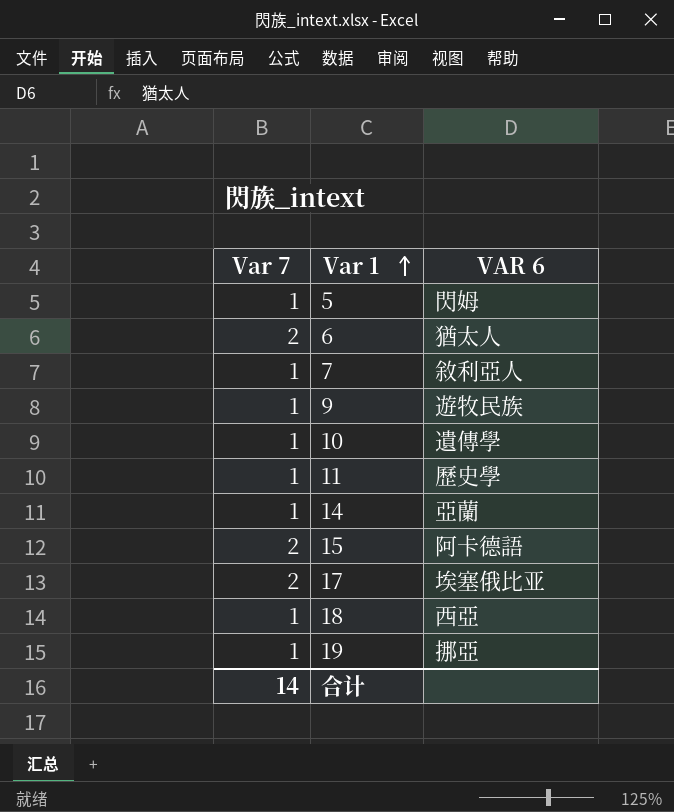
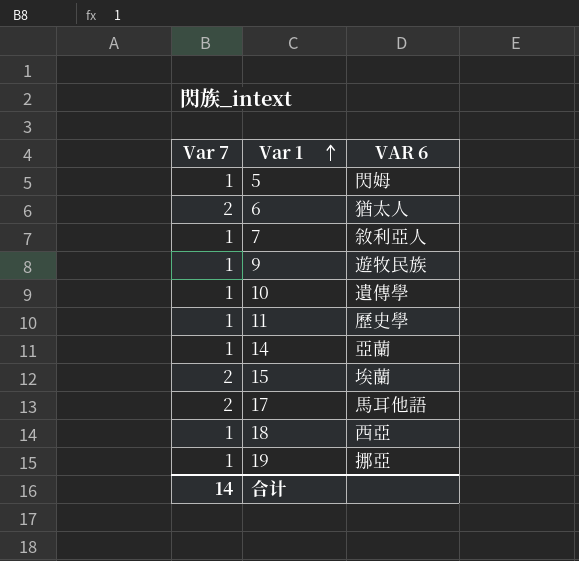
15 | VAR 6: 阿卡德語 -> 埃蘭
17 | VAR 6: 埃塞俄比亚 -> 馬耳他語

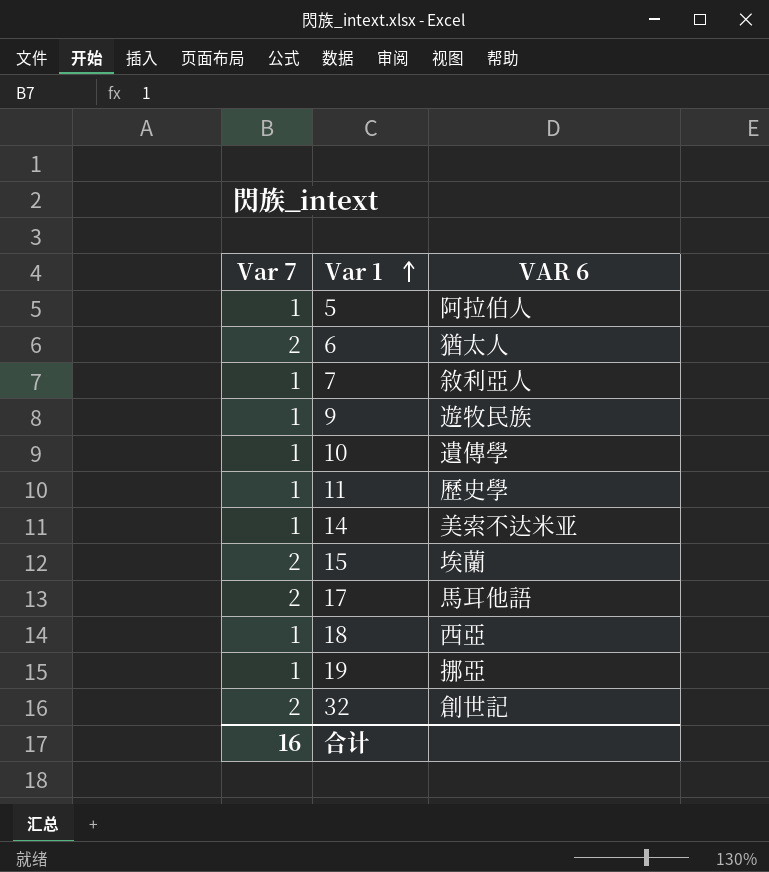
5 | VAR 6: 閃姆 -> 阿拉伯人
14 | VAR 6: 亞蘭 -> 美索不达米亚
row 32: none -> 2 | 創世記
合计 | Var 7: 14 -> 16

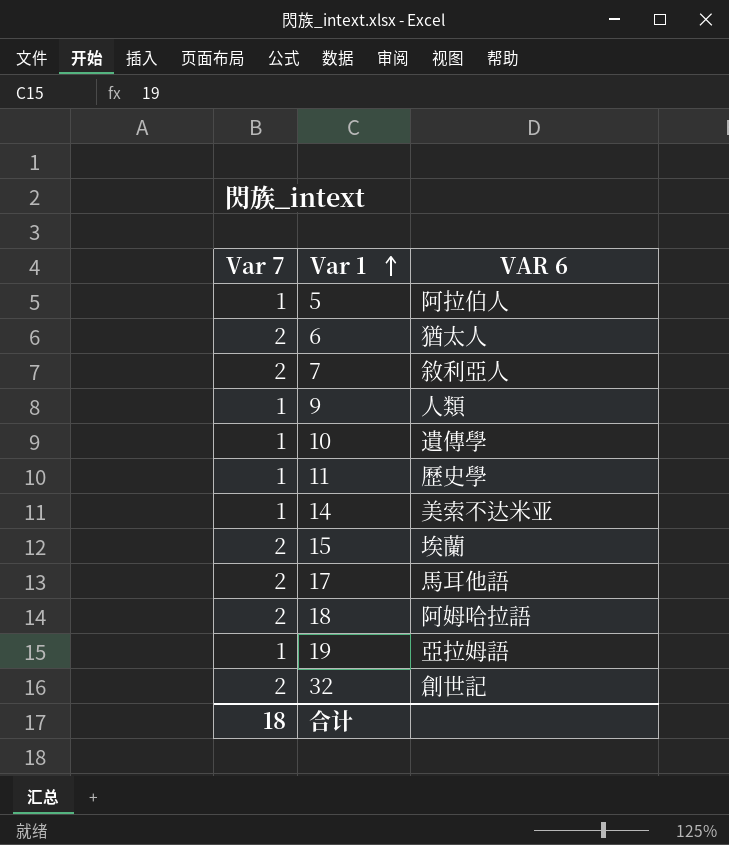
7 | Var 7: 1 -> 2
9 | VAR 6: 遊牧民族 -> 人類
18 | Var 7: 1 -> 2
18 | VAR 6: 西亞 -> 阿姆哈拉語
19 | VAR 6: 挪亞 -> 亞拉姆語
合计 | Var 7: 16 -> 18

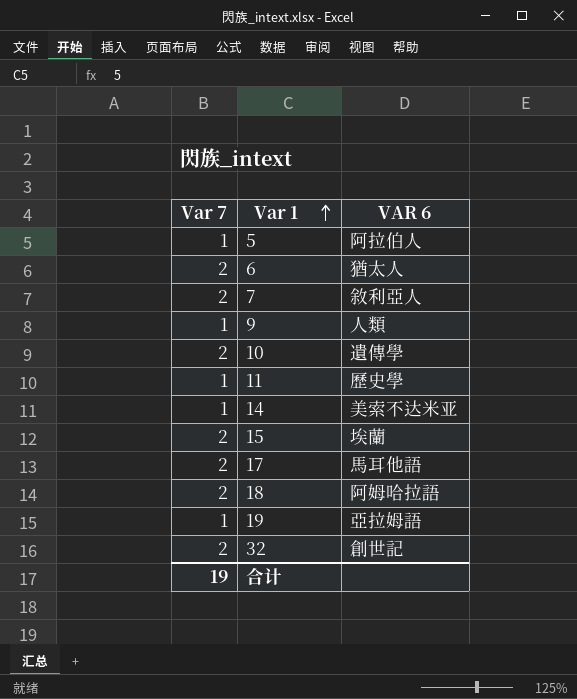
10 | Var 7: 1 -> 2
合计 | Var 7: 18 -> 19

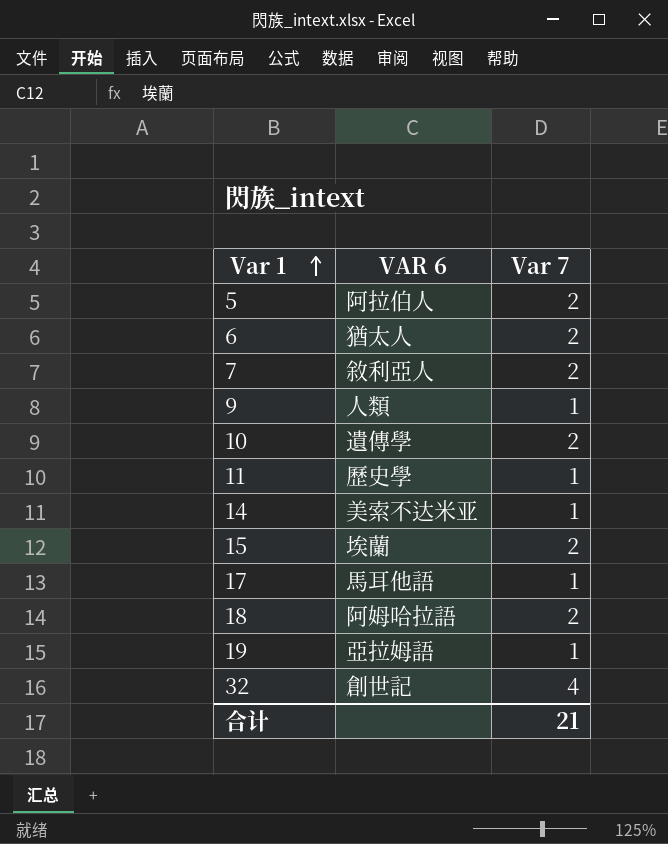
column Var 7 | position: 1 -> 3
5 | Var 7: 1 -> 2
17 | Var 7: 2 -> 1
32 | Var 7: 2 -> 4
合计 | Var 7: 19 -> 21

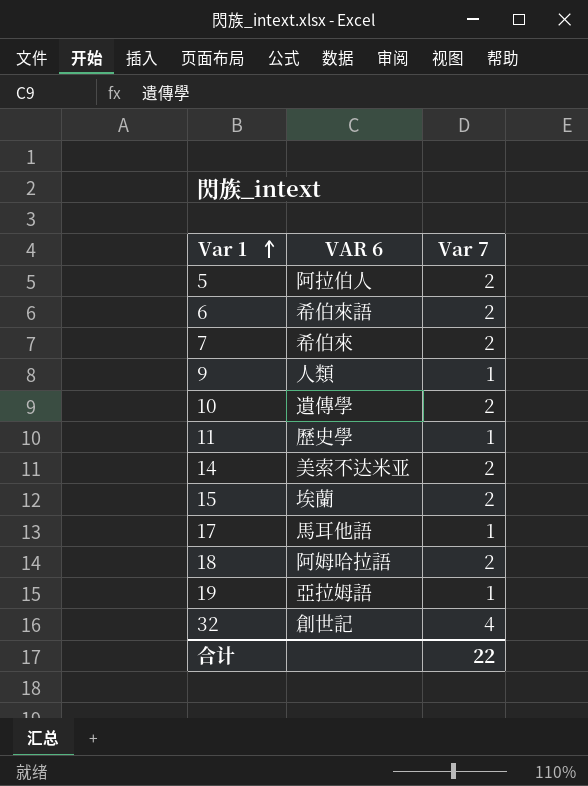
6 | VAR 6: 猶太人 -> 希伯來語
7 | VAR 6: 敘利亞人 -> 希伯來
14 | Var 7: 1 -> 2
合计 | Var 7: 21 -> 22

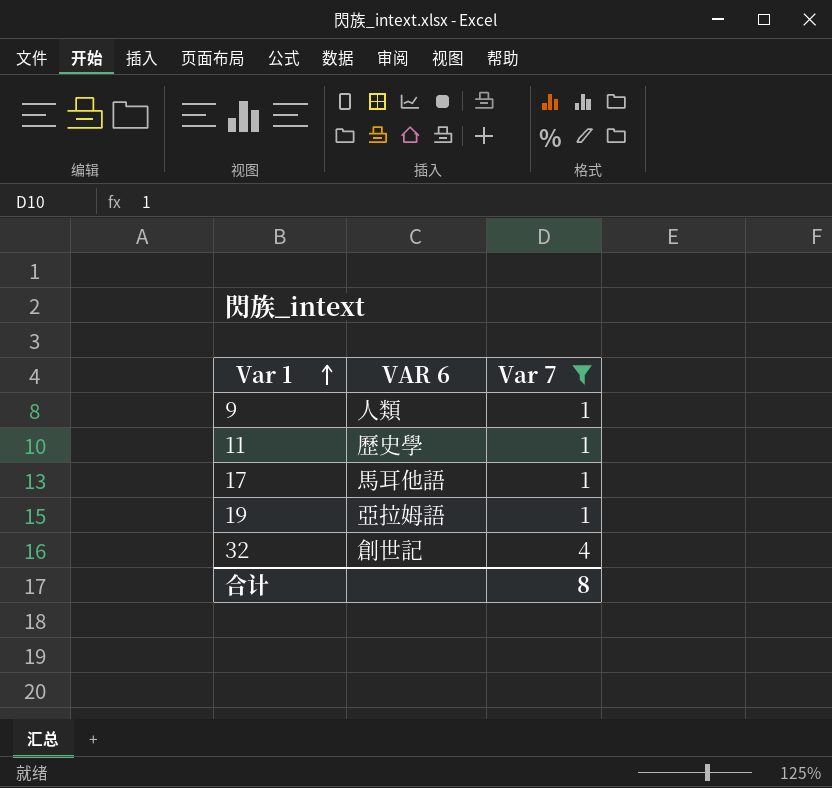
filter: none -> Var 7 != 2
合计 | Var 7: 22 -> 8

